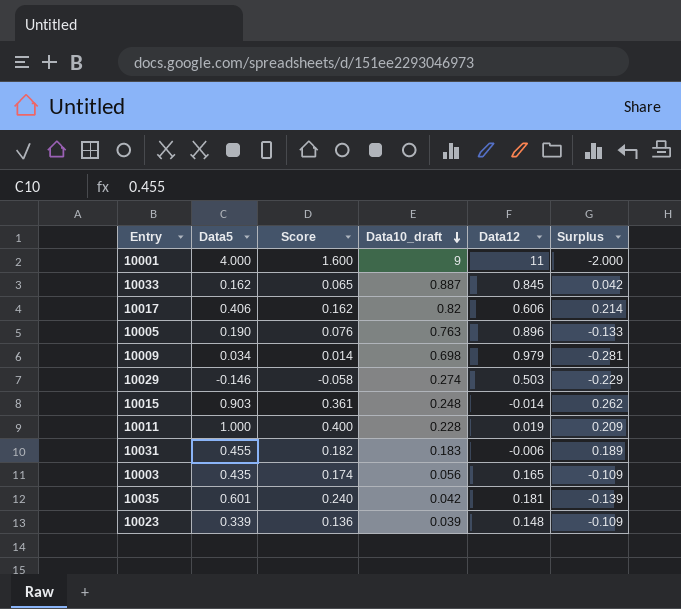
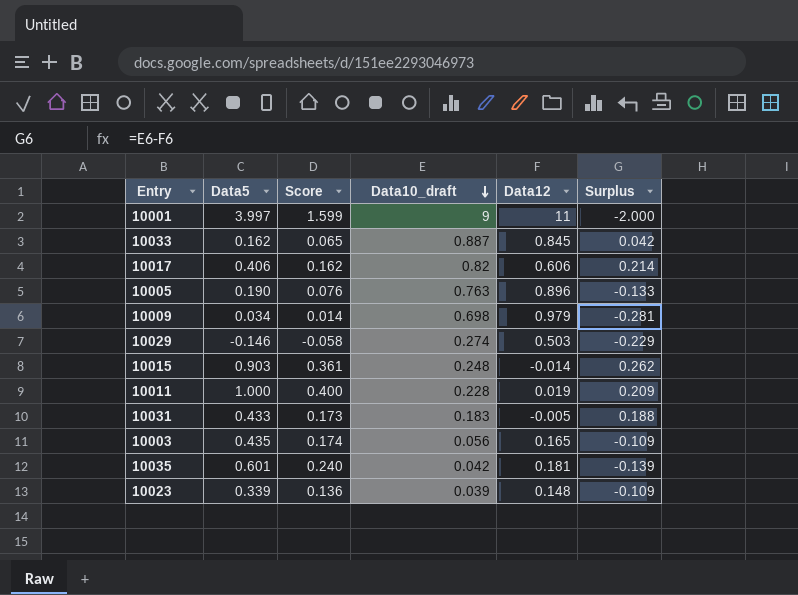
10001 | Data5: 4.000 -> 3.997
10001 | Score: 1.600 -> 1.599
10031 | Data5: 0.455 -> 0.433
10031 | Score: 0.182 -> 0.173
10031 | Data12: -0.006 -> -0.005
10031 | Surplus: 0.189 -> 0.188

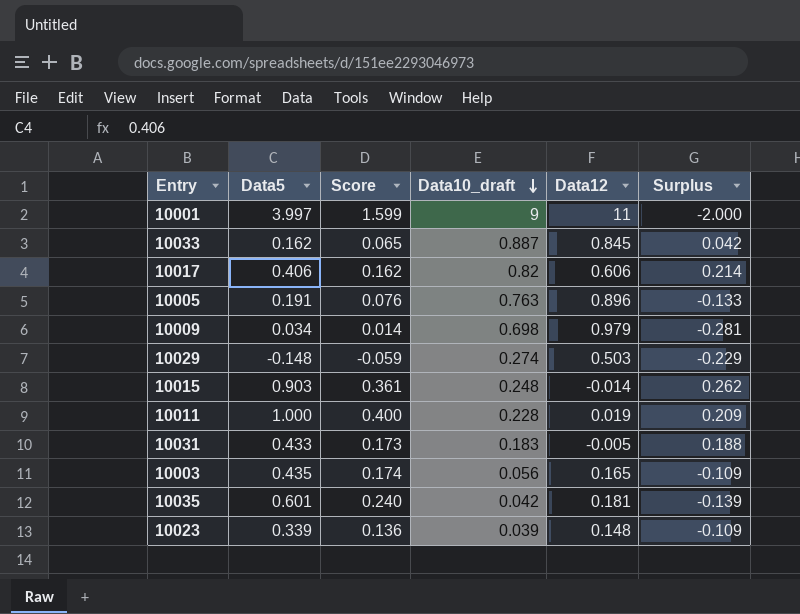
10005 | Data5: 0.190 -> 0.191
10029 | Data5: -0.146 -> -0.148
10029 | Score: -0.058 -> -0.059

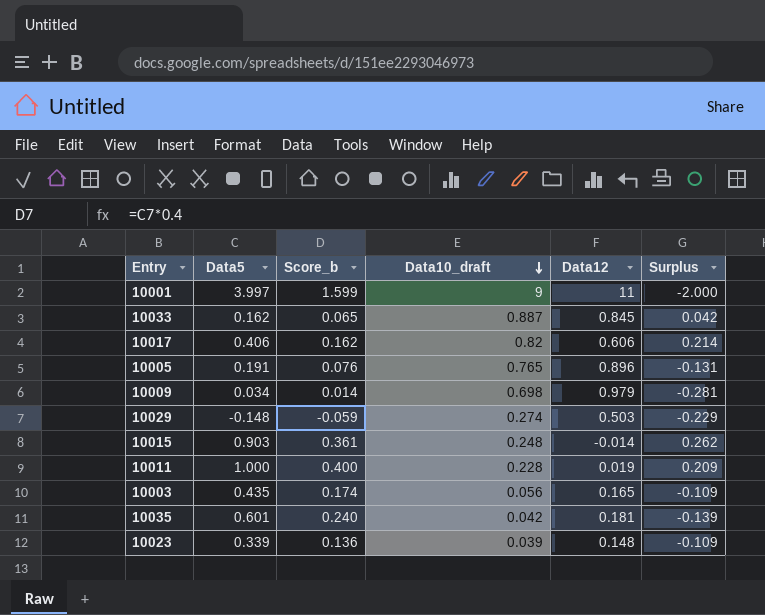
column name: Score -> Score_b
row 10031: 0.433 | 0.173 | 0.183 | -0.005 | 0.188 -> none
10005 | Data10_draft: 0.763 -> 0.765
10005 | Surplus: -0.133 -> -0.131

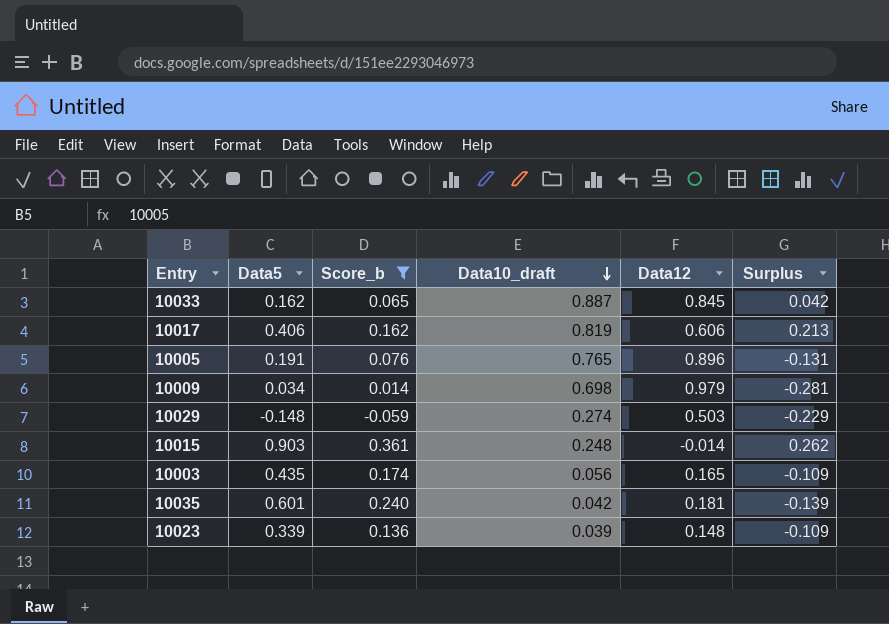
filter: none -> Score_b <= 0.361
10017 | Data10_draft: 0.82 -> 0.819
10017 | Surplus: 0.214 -> 0.213

